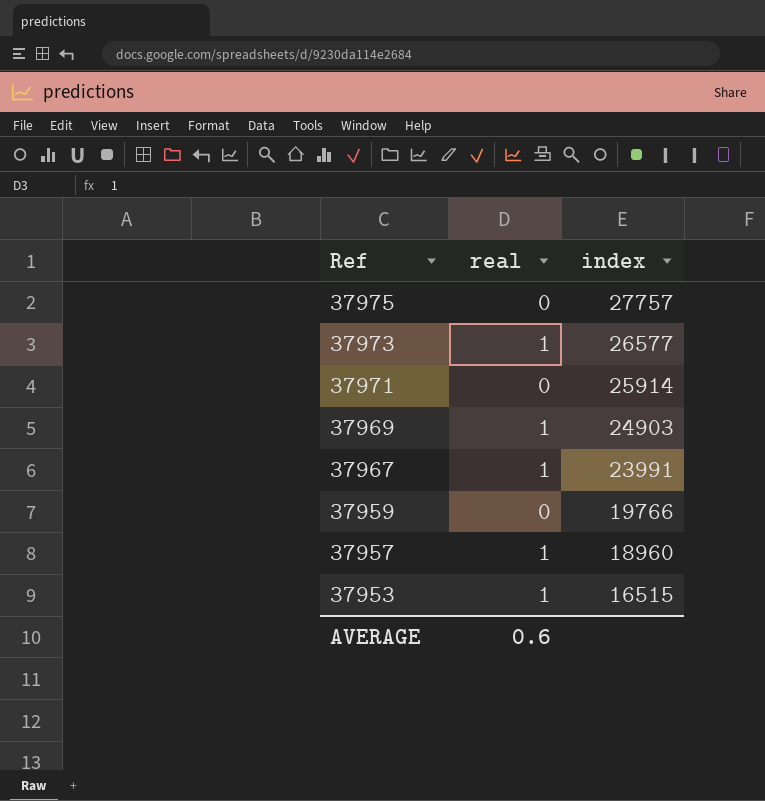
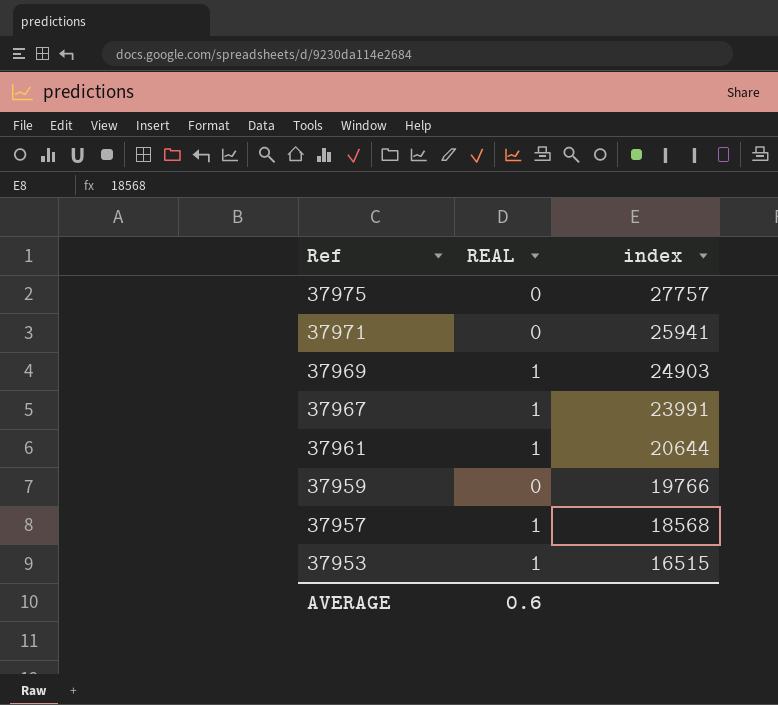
column name: real -> REAL
row 37973: 1 | 26577 -> none
37971 | index: 25914 -> 25941
row 37961: none -> 1 | 20644
37957 | index: 18960 -> 18568

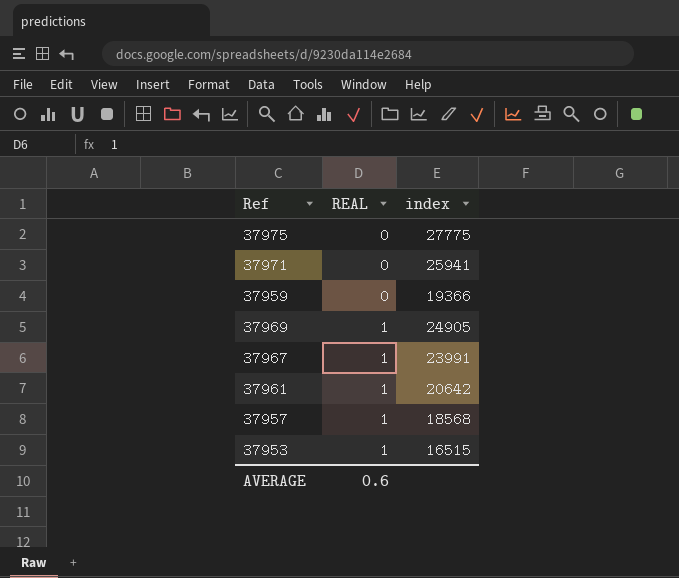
row order: Ref descending -> REAL ascending
37975 | index: 27757 -> 27775
37959 | index: 19766 -> 19366
37969 | index: 24903 -> 24905
37961 | index: 20644 -> 20642

